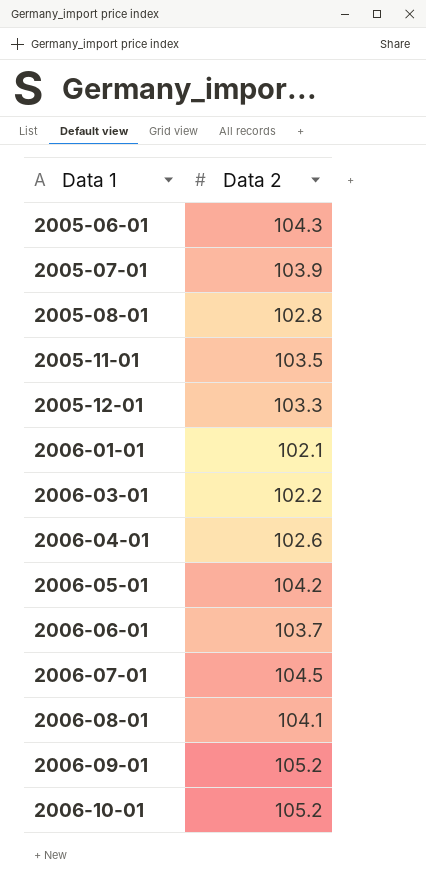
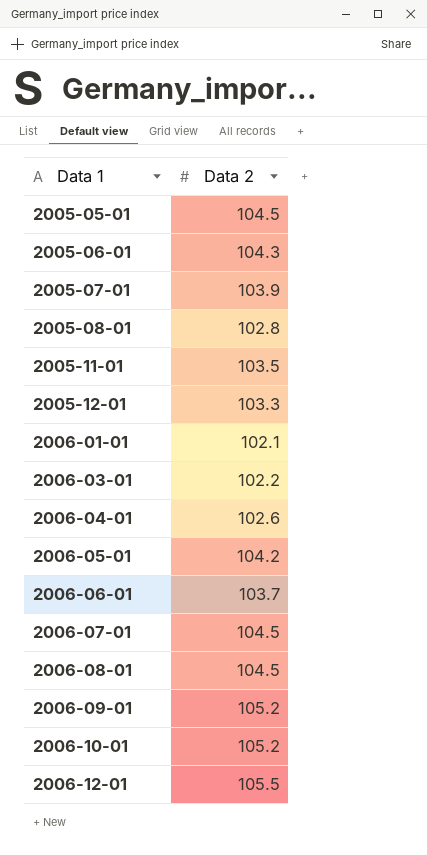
row 2005-05-01: none -> 104.5
2006-08-01 | Data 2: 104.1 -> 104.5
row 2006-12-01: none -> 105.5

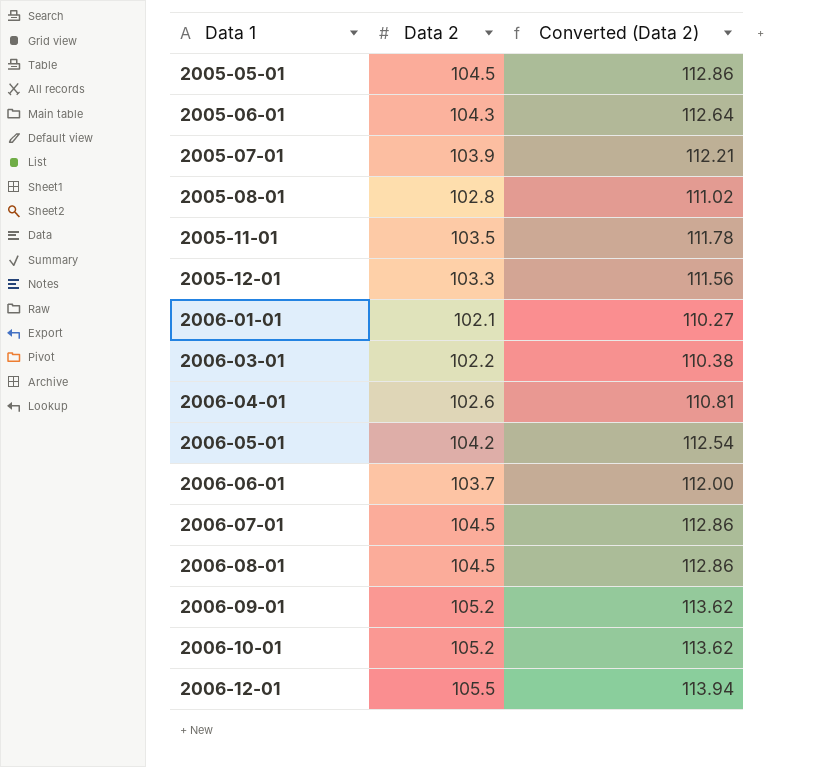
column Converted (Data 2) | formula: none -> [Data 2] * 1.08

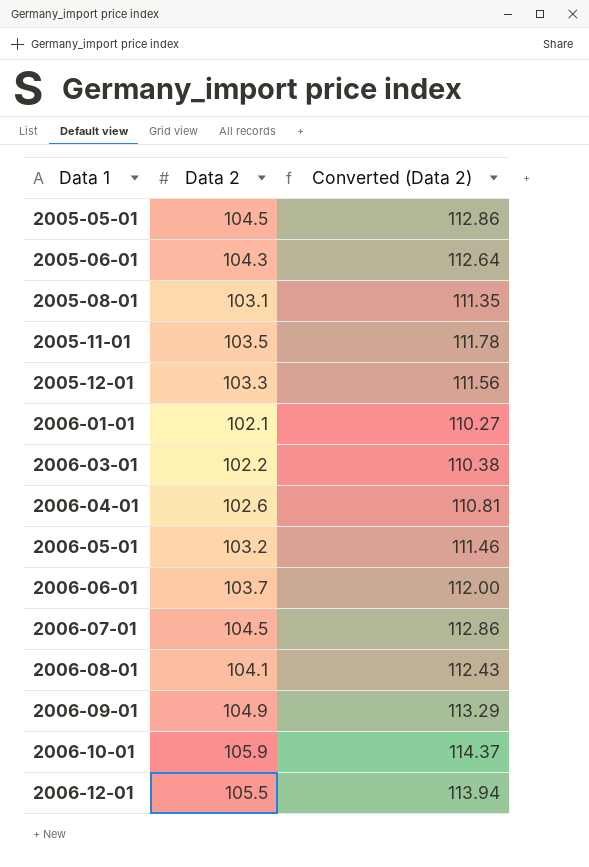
row 2005-07-01: 103.9 | 112.21 -> none
2005-08-01 | Data 2: 102.8 -> 103.1
2005-08-01 | Converted (Data 2): 111.02 -> 111.35
2006-05-01 | Data 2: 104.2 -> 103.2
2006-05-01 | Converted (Data 2): 112.54 -> 111.46
2006-08-01 | Data 2: 104.5 -> 104.1
2006-08-01 | Converted (Data 2): 112.86 -> 112.43
2006-09-01 | Data 2: 105.2 -> 104.9
2006-09-01 | Converted (Data 2): 113.62 -> 113.29
2006-10-01 | Data 2: 105.2 -> 105.9
2006-10-01 | Converted (Data 2): 113.62 -> 114.37

